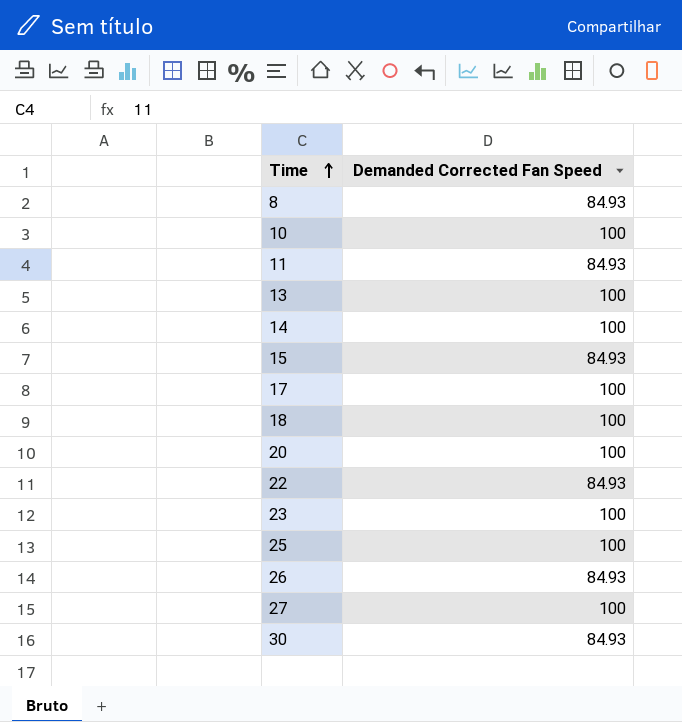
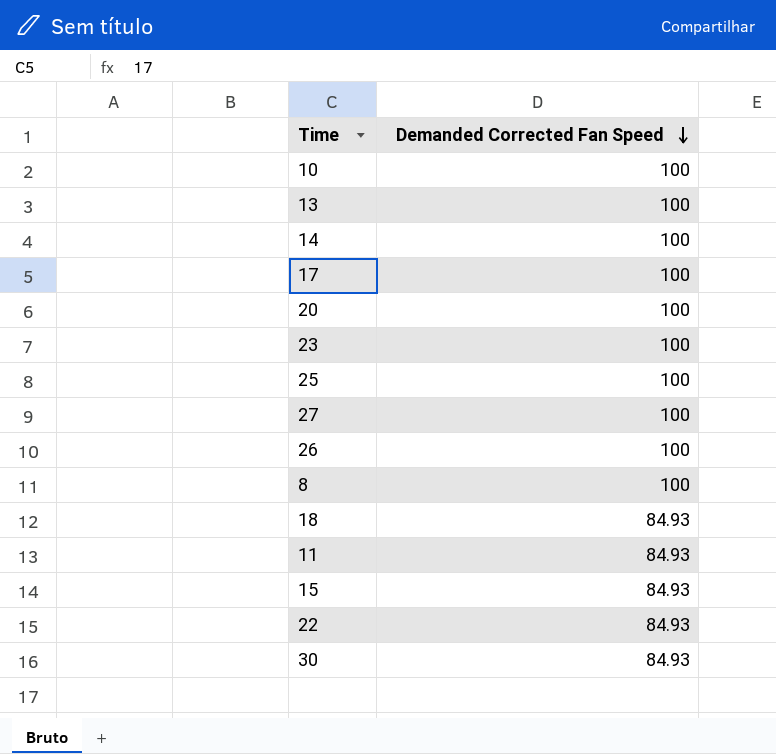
row order: Time ascending -> Demanded Corrected Fan Speed descending
26 | Demanded Corrected Fan Speed: 84.93 -> 100
8 | Demanded Corrected Fan Speed: 84.93 -> 100
18 | Demanded Corrected Fan Speed: 100 -> 84.93

